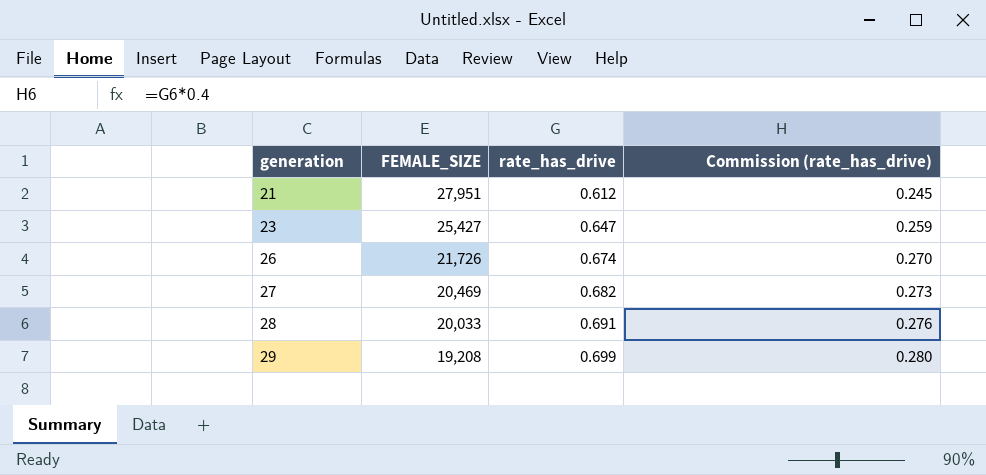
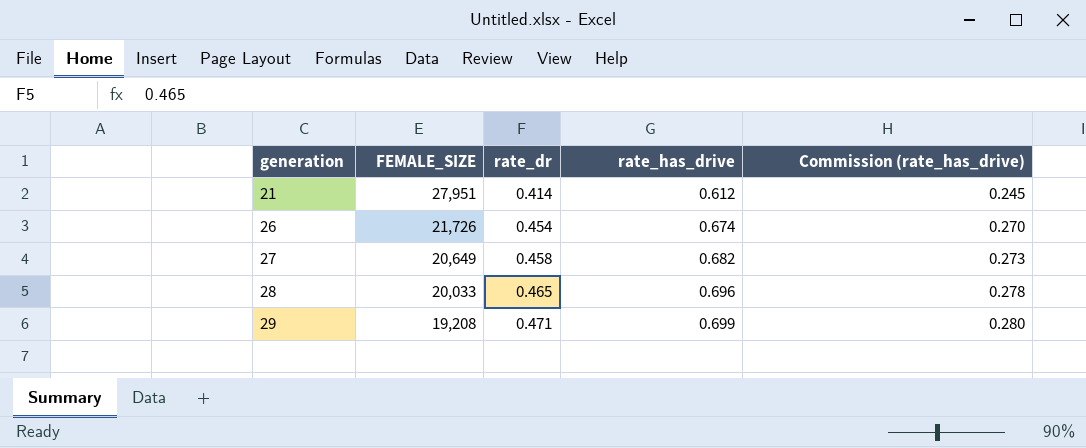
column rate_dr | position: none -> 3
row 23: 25,427 | 0.647 | 0.259 -> none
27 | FEMALE_SIZE: 20,469 -> 20,649
28 | rate_has_drive: 0.691 -> 0.696
28 | Commission (rate_has_drive): 0.276 -> 0.278

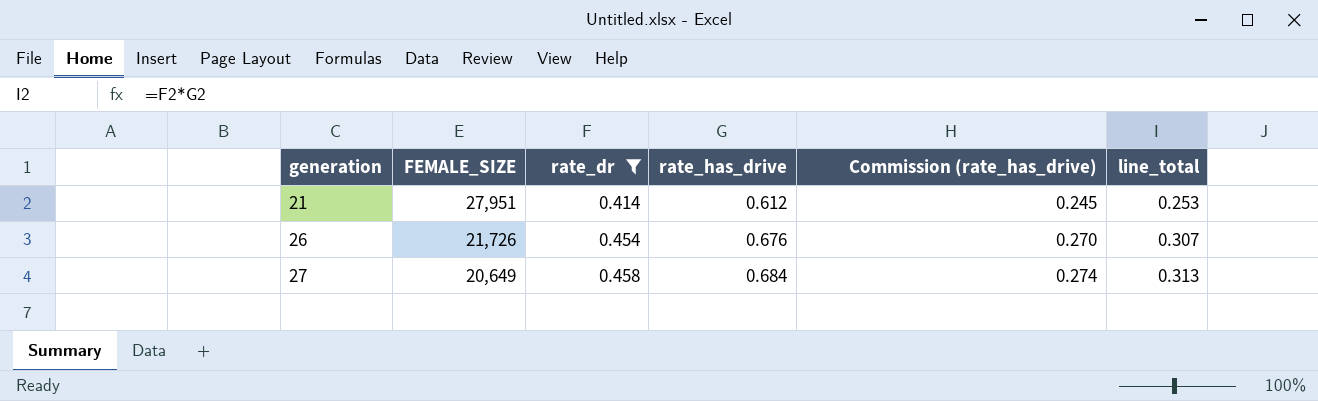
filter: none -> rate_dr <= 0.458
column line_total | formula: none -> [rate_dr] * [rate_has_drive]
26 | rate_has_drive: 0.674 -> 0.676
27 | rate_has_drive: 0.682 -> 0.684
27 | Commission (rate_has_drive): 0.273 -> 0.274

